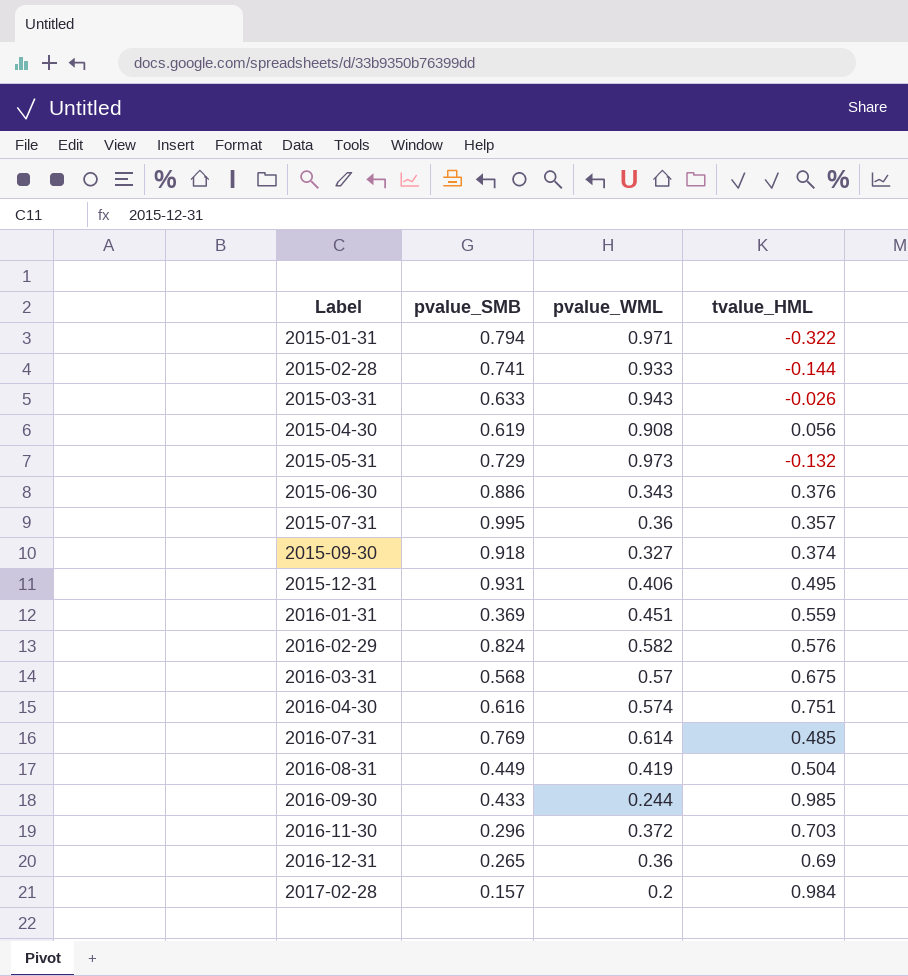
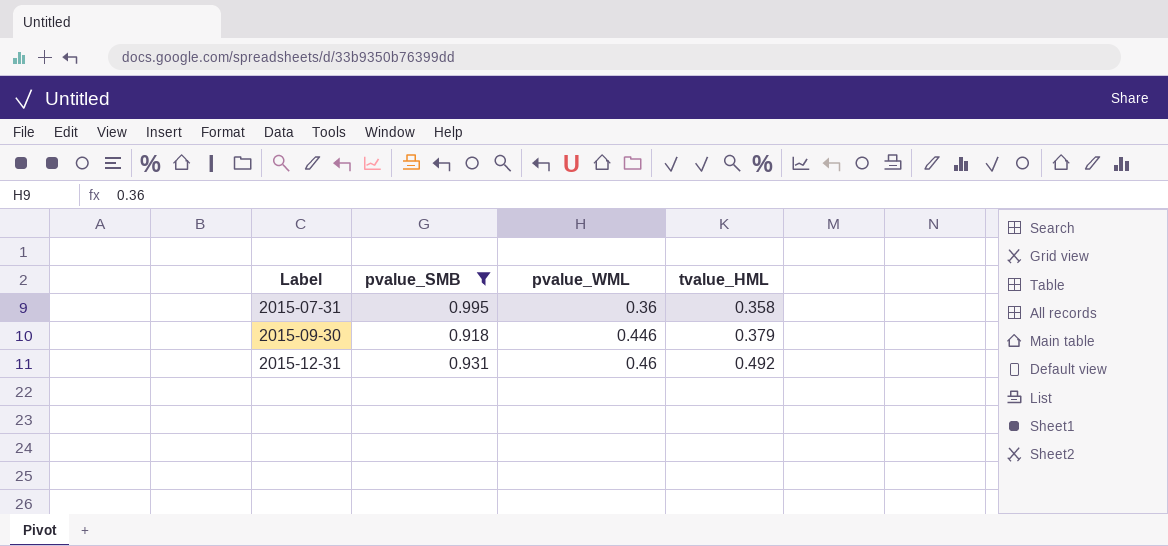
filter: none -> pvalue_SMB >= 0.918
2015-07-31 | tvalue_HML: 0.357 -> 0.358
2015-09-30 | pvalue_WML: 0.327 -> 0.446
2015-09-30 | tvalue_HML: 0.374 -> 0.379
2015-12-31 | pvalue_WML: 0.406 -> 0.46
2015-12-31 | tvalue_HML: 0.495 -> 0.492

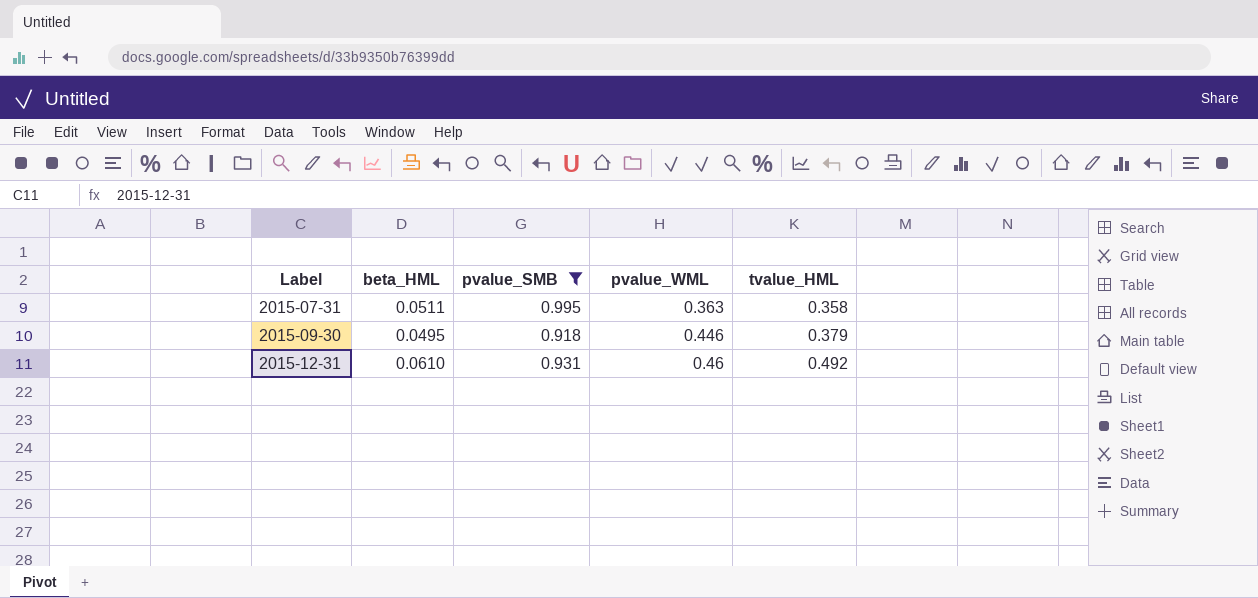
column beta_HML | position: none -> 2
2015-07-31 | pvalue_WML: 0.36 -> 0.363

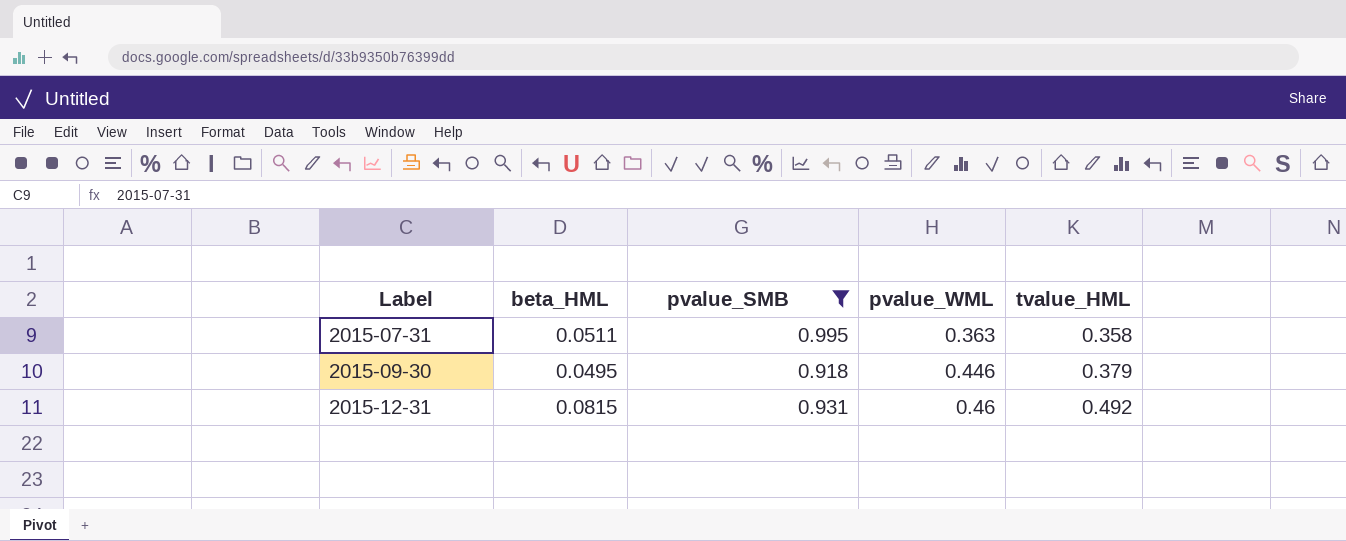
2015-12-31 | beta_HML: 0.0610 -> 0.0815

